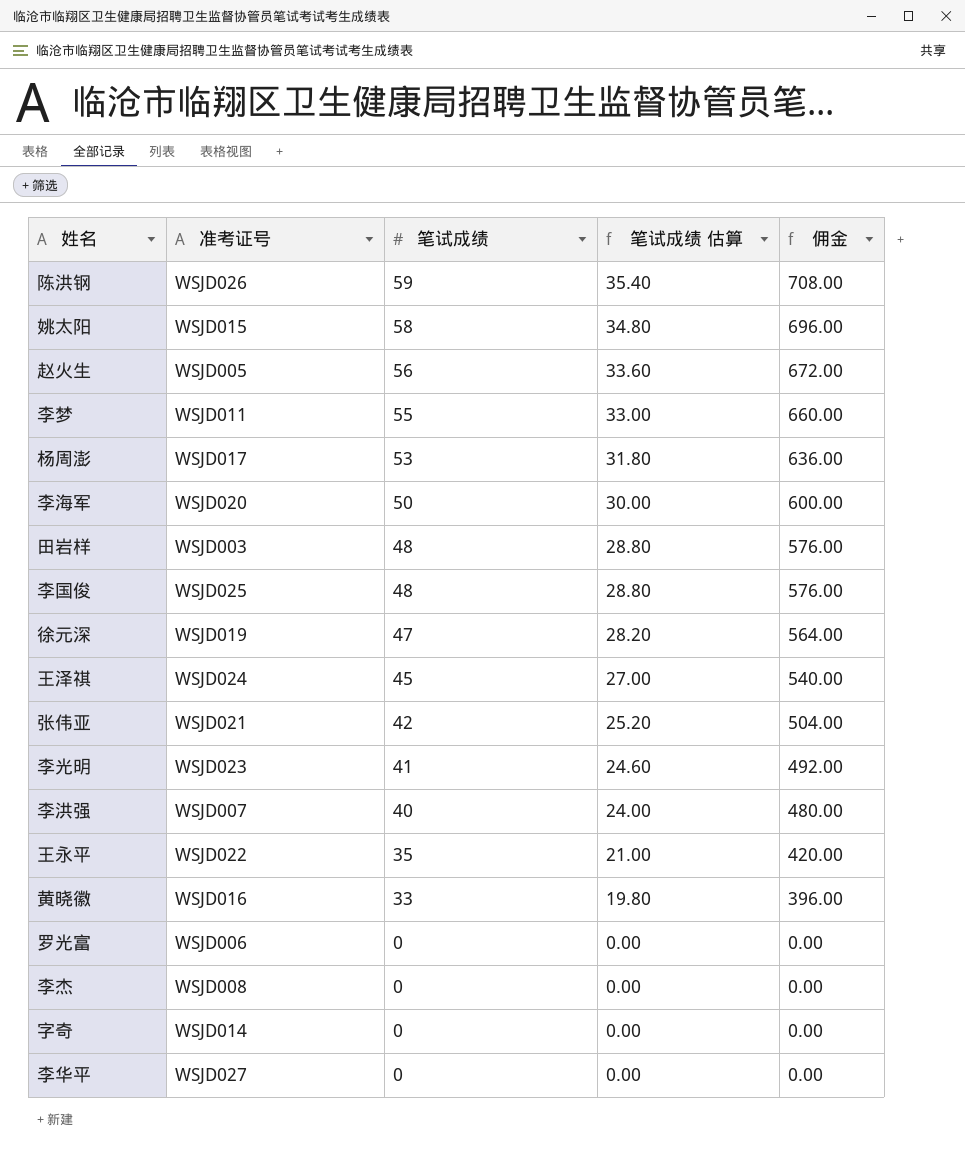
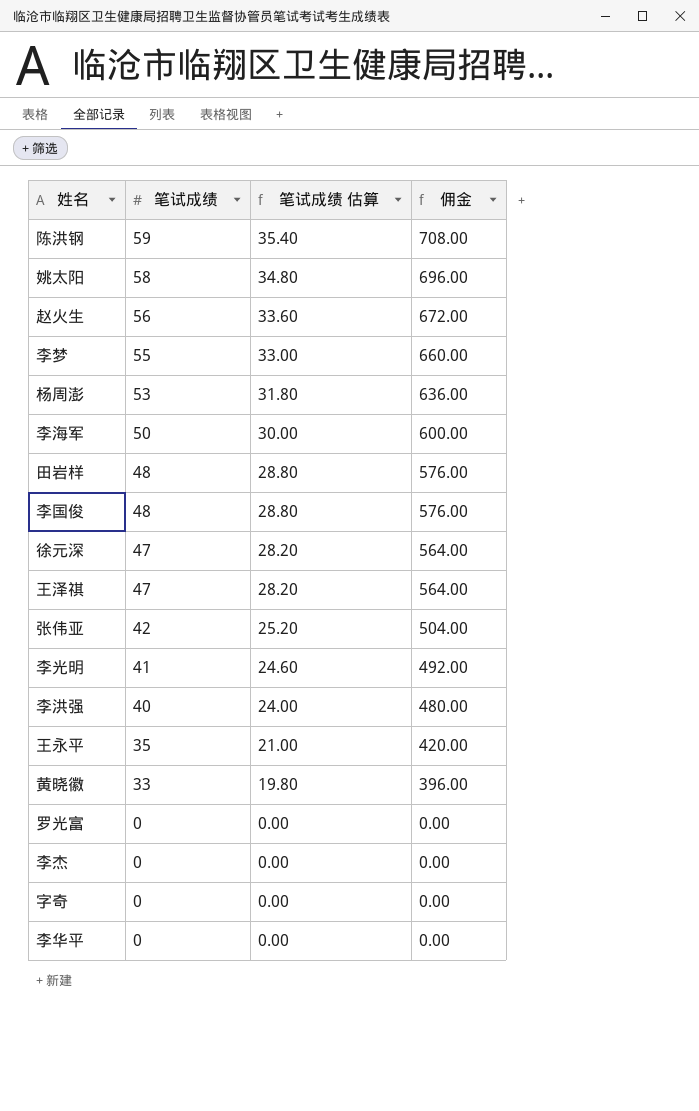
column 准考证号 | position: 2 -> none
王泽祺 | 笔试成绩: 45 -> 47
王泽祺 | 笔试成绩 估算: 27.00 -> 28.20
王泽祺 | 佣金: 540.00 -> 564.00

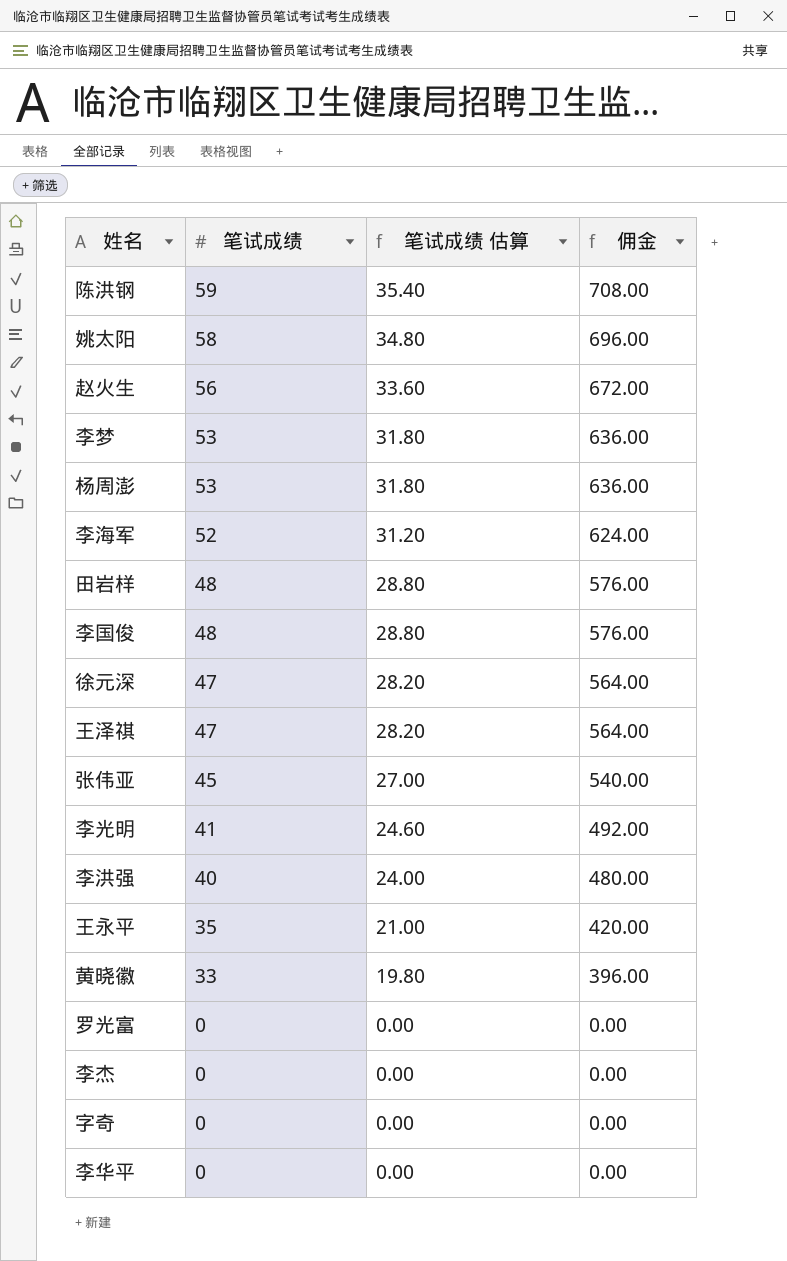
李梦 | 笔试成绩: 55 -> 53
李梦 | 笔试成绩 估算: 33.00 -> 31.80
李梦 | 佣金: 660.00 -> 636.00
李海军 | 笔试成绩: 50 -> 52
李海军 | 笔试成绩 估算: 30.00 -> 31.20
李海军 | 佣金: 600.00 -> 624.00
张伟亚 | 笔试成绩: 42 -> 45
张伟亚 | 笔试成绩 估算: 25.20 -> 27.00
张伟亚 | 佣金: 504.00 -> 540.00

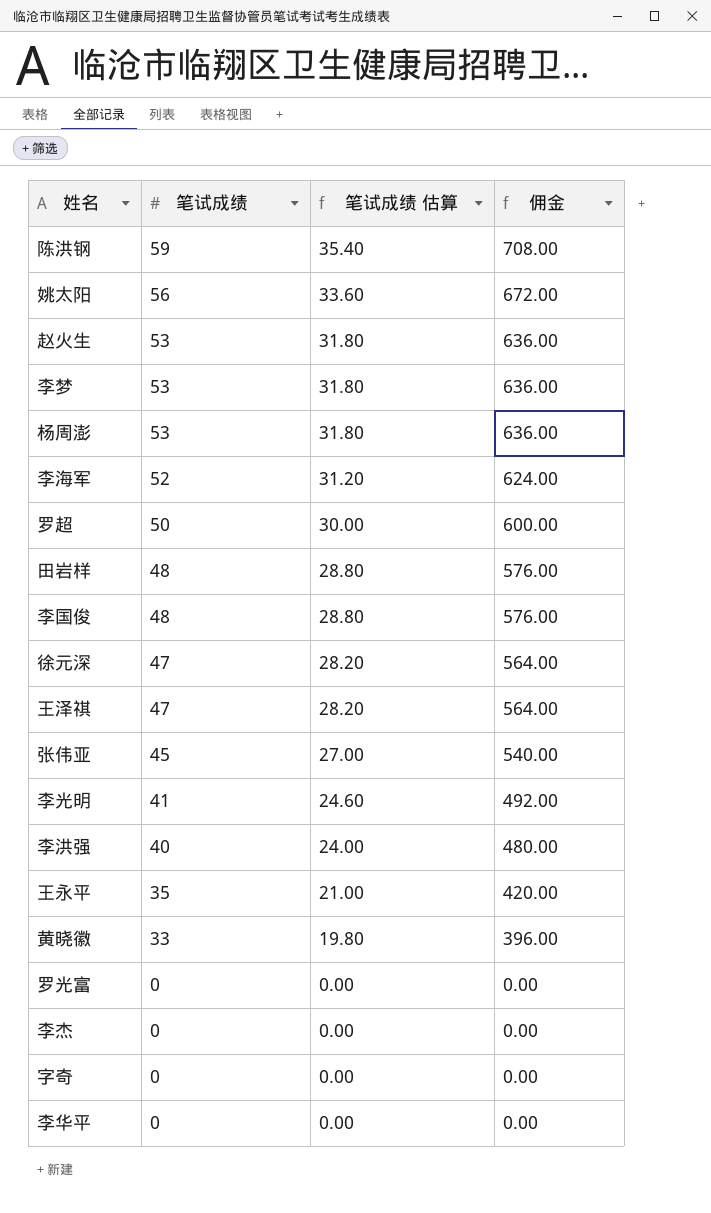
姚太阳 | 笔试成绩: 58 -> 56
姚太阳 | 笔试成绩 估算: 34.80 -> 33.60
姚太阳 | 佣金: 696.00 -> 672.00
赵火生 | 笔试成绩: 56 -> 53
赵火生 | 笔试成绩 估算: 33.60 -> 31.80
赵火生 | 佣金: 672.00 -> 636.00
row 罗超: none -> 50 | 30.00 | 600.00

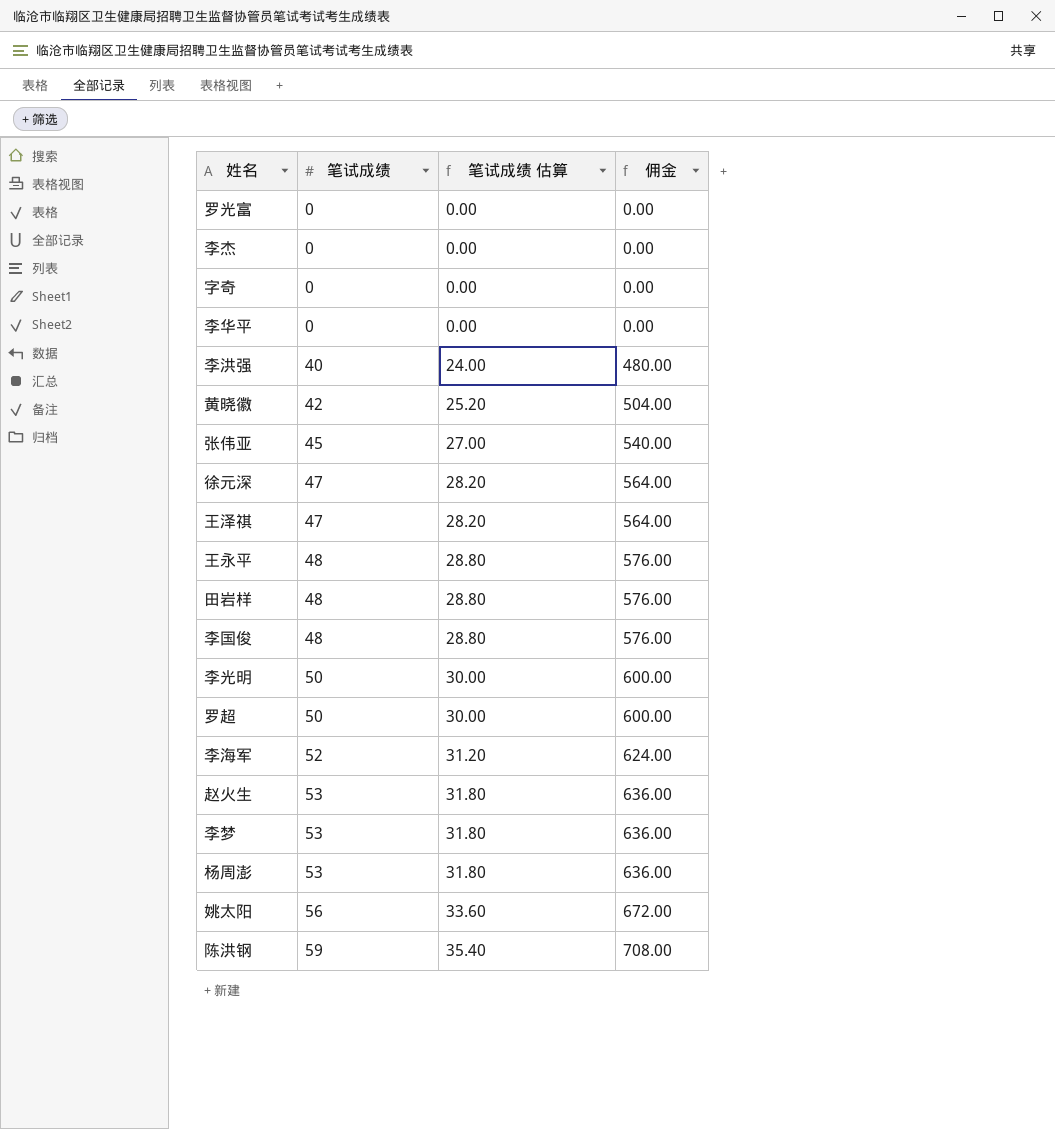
row order: 笔试成绩 descending -> 笔试成绩 ascending
黄晓徽 | 笔试成绩: 33 -> 42
黄晓徽 | 笔试成绩 估算: 19.80 -> 25.20
黄晓徽 | 佣金: 396.00 -> 504.00
王永平 | 笔试成绩: 35 -> 48
王永平 | 笔试成绩 估算: 21.00 -> 28.80
王永平 | 佣金: 420.00 -> 576.00
李光明 | 笔试成绩: 41 -> 50
李光明 | 笔试成绩 估算: 24.60 -> 30.00
李光明 | 佣金: 492.00 -> 600.00

